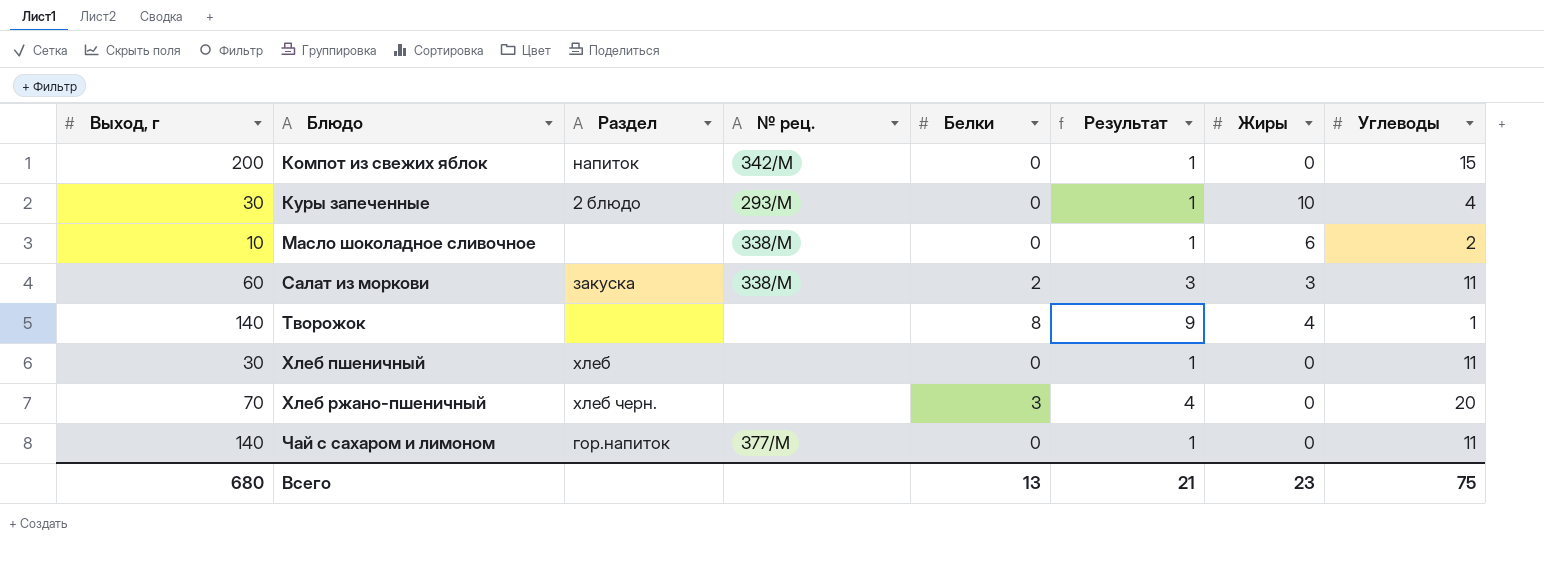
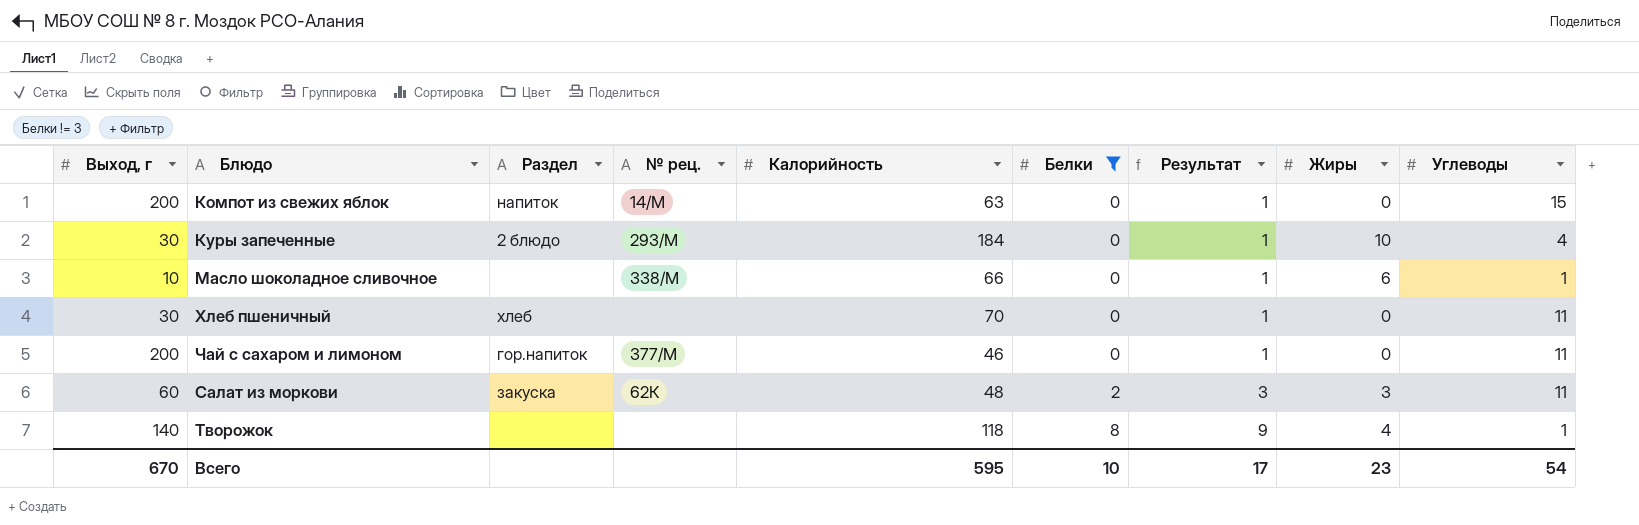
filter: none -> Белки != 3
row order: Блюдо ascending -> Белки ascending
column Калорийность | position: none -> 5
Компот из свежих яблок | № рец.: 342/М -> 14/М
Масло шоколадное сливочное | Углеводы: 2 -> 1
Чай с сахаром и лимоном | Выход, г: 140 -> 200
Салат из моркови | № рец.: 338/М -> 62К
Всего | Выход, г: 680 -> 670
Всего | Белки: 13 -> 10
Всего | Результат: 21 -> 17
Всего | Углеводы: 75 -> 54

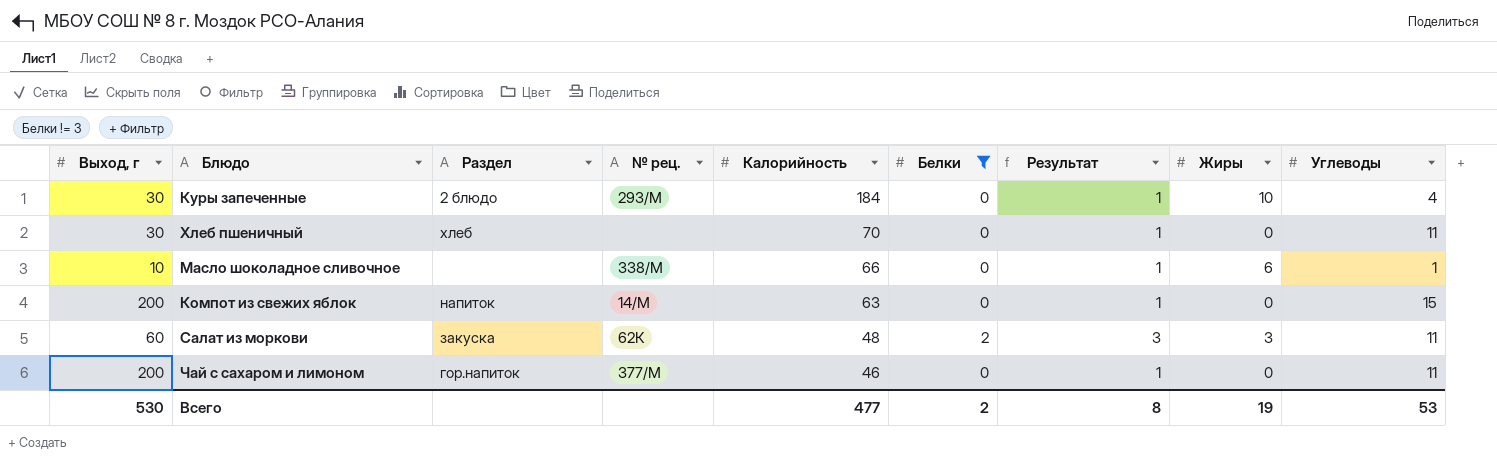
row order: Белки ascending -> Калорийность descending
row Творожок: 140 | none | none | 118 | 8 | 9 | 4 | 1 -> none
Всего | Выход, г: 670 -> 530
Всего | Калорийность: 595 -> 477
Всего | Белки: 10 -> 2
Всего | Результат: 17 -> 8
Всего | Жиры: 23 -> 19
Всего | Углеводы: 54 -> 53

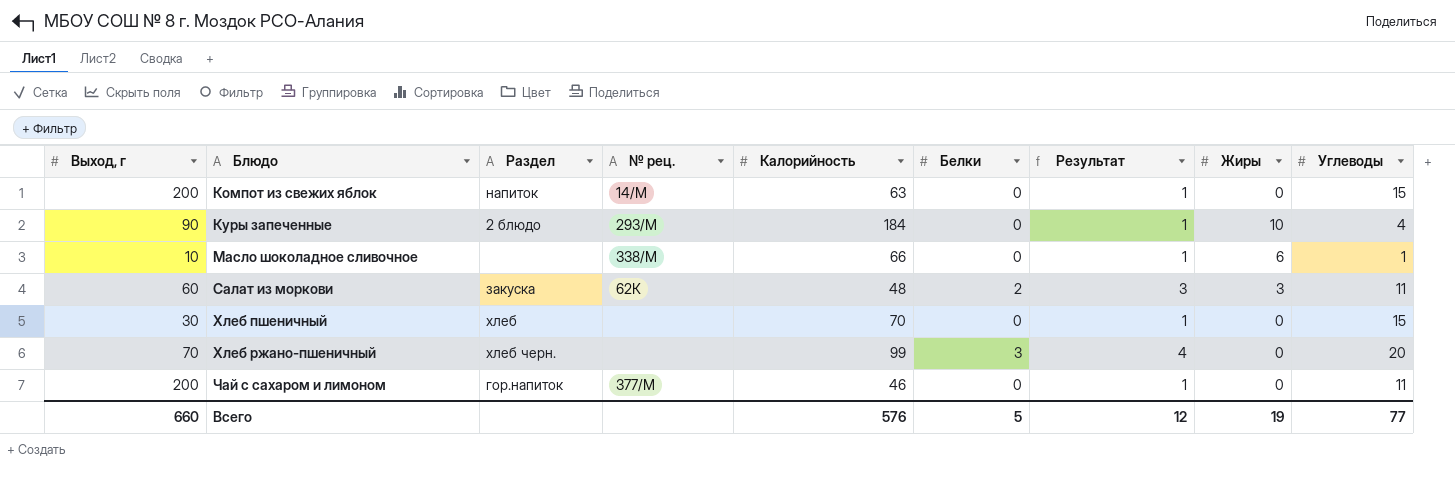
filter: Белки != 3 -> none
row order: Калорийность descending -> Блюдо ascending
Куры запеченные | Выход, г: 30 -> 90
Хлеб пшеничный | Углеводы: 11 -> 15
Всего | Выход, г: 530 -> 660
Всего | Калорийность: 477 -> 576
Всего | Белки: 2 -> 5
Всего | Результат: 8 -> 12
Всего | Углеводы: 53 -> 77

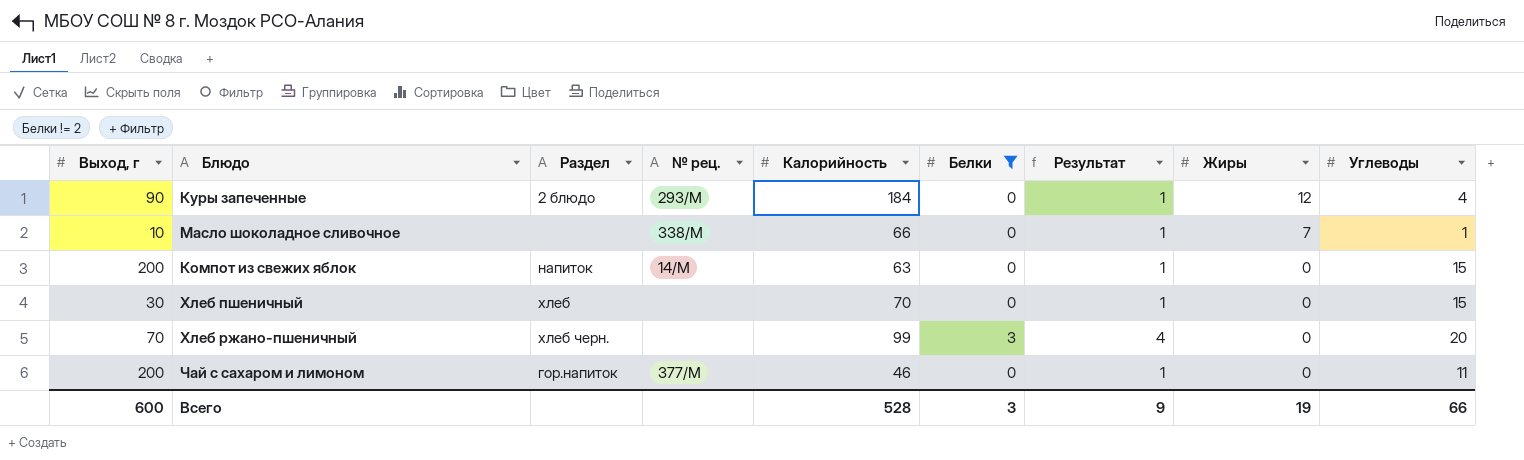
filter: none -> Белки != 2
row order: Блюдо ascending -> Жиры descending
Куры запеченные | Жиры: 10 -> 12
Масло шоколадное сливочное | Жиры: 6 -> 7
Всего | Выход, г: 660 -> 600
Всего | Калорийность: 576 -> 528
Всего | Белки: 5 -> 3
Всего | Результат: 12 -> 9
Всего | Углеводы: 77 -> 66

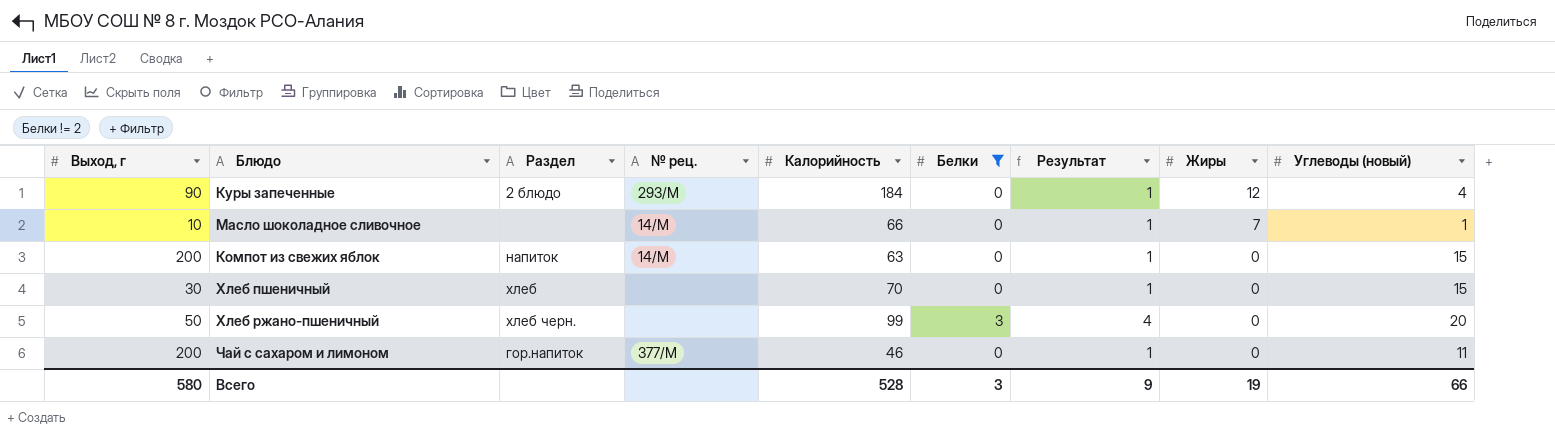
column name: Углеводы -> Углеводы (новый)
Масло шоколадное сливочное | № рец.: 338/М -> 14/М
Хлеб ржано-пшеничный | Выход, г: 70 -> 50
Всего | Выход, г: 600 -> 580

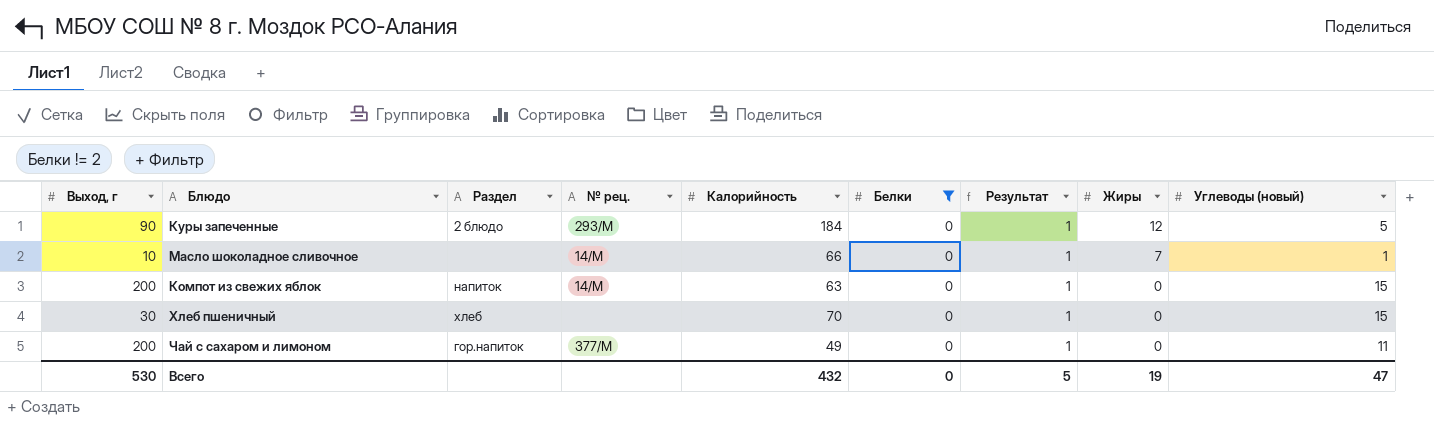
row Хлеб ржано-пшеничный: 50 | хлеб черн. | none | 99 | 3 | 4 | 0 | 20 -> none
Куры запеченные | Углеводы (новый): 4 -> 5
Чай с сахаром и лимоном | Калорийность: 46 -> 49
Всего | Выход, г: 580 -> 530
Всего | Калорийность: 528 -> 432
Всего | Белки: 3 -> 0
Всего | Результат: 9 -> 5
Всего | Углеводы (новый): 66 -> 47

